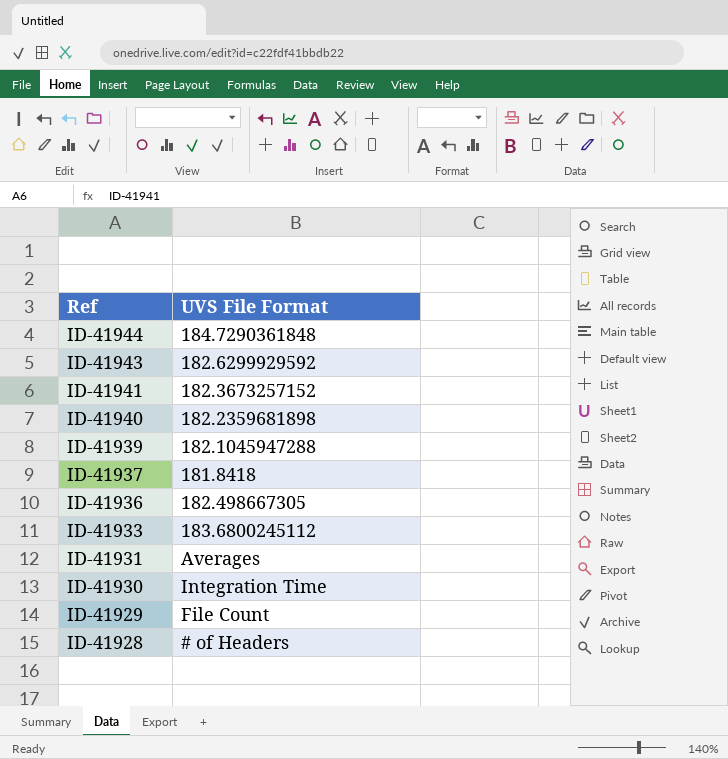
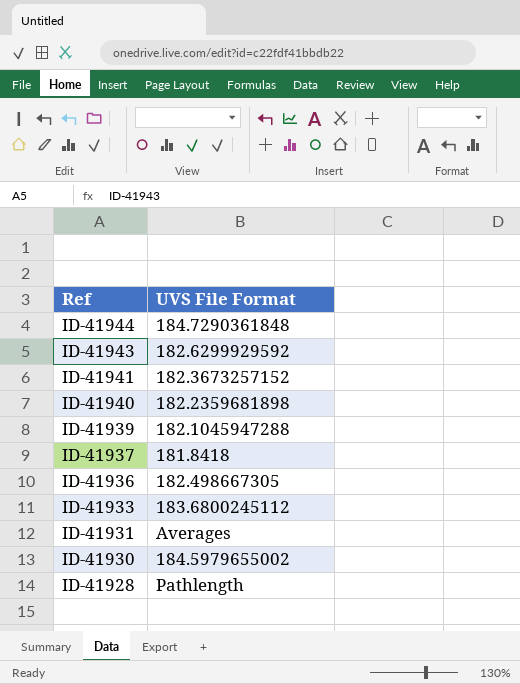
row ID-41929: File Count -> none
ID-41930 | UVS File Format: Integration Time -> 184.5979655002
ID-41928 | UVS File Format: # of Headers -> Pathlength

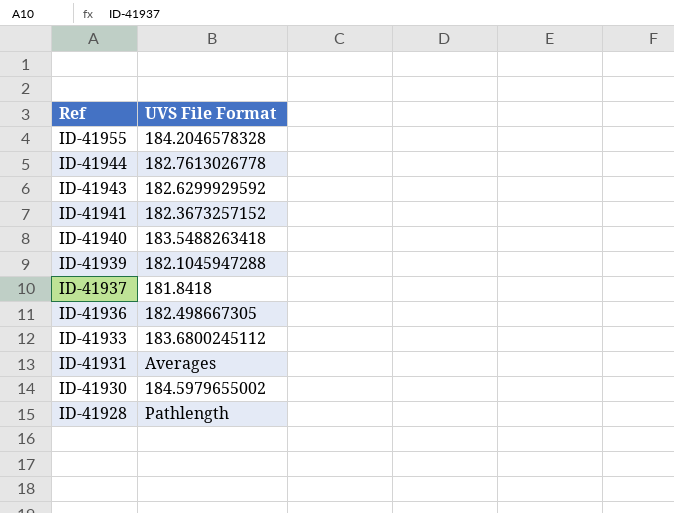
row ID-41955: none -> 184.2046578328
ID-41944 | UVS File Format: 184.7290361848 -> 182.7613026778
ID-41940 | UVS File Format: 182.2359681898 -> 183.5488263418

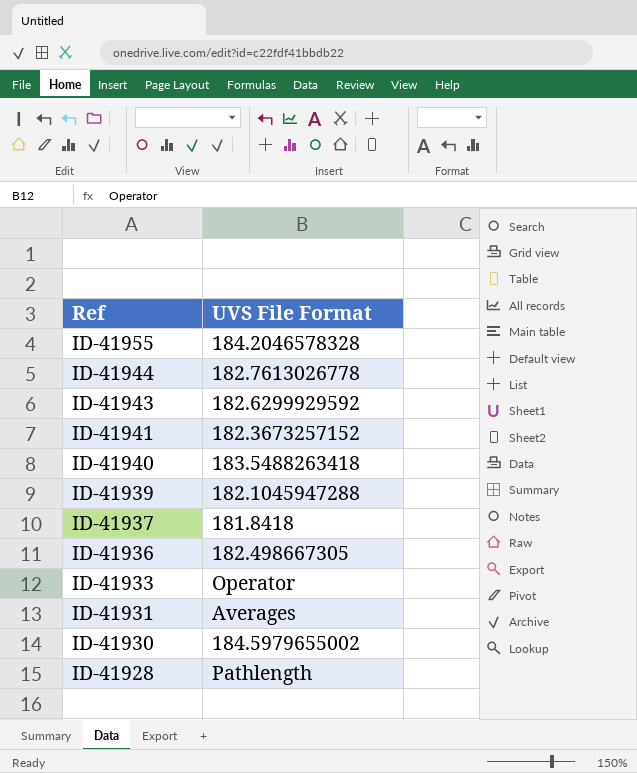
ID-41933 | UVS File Format: 183.6800245112 -> Operator

